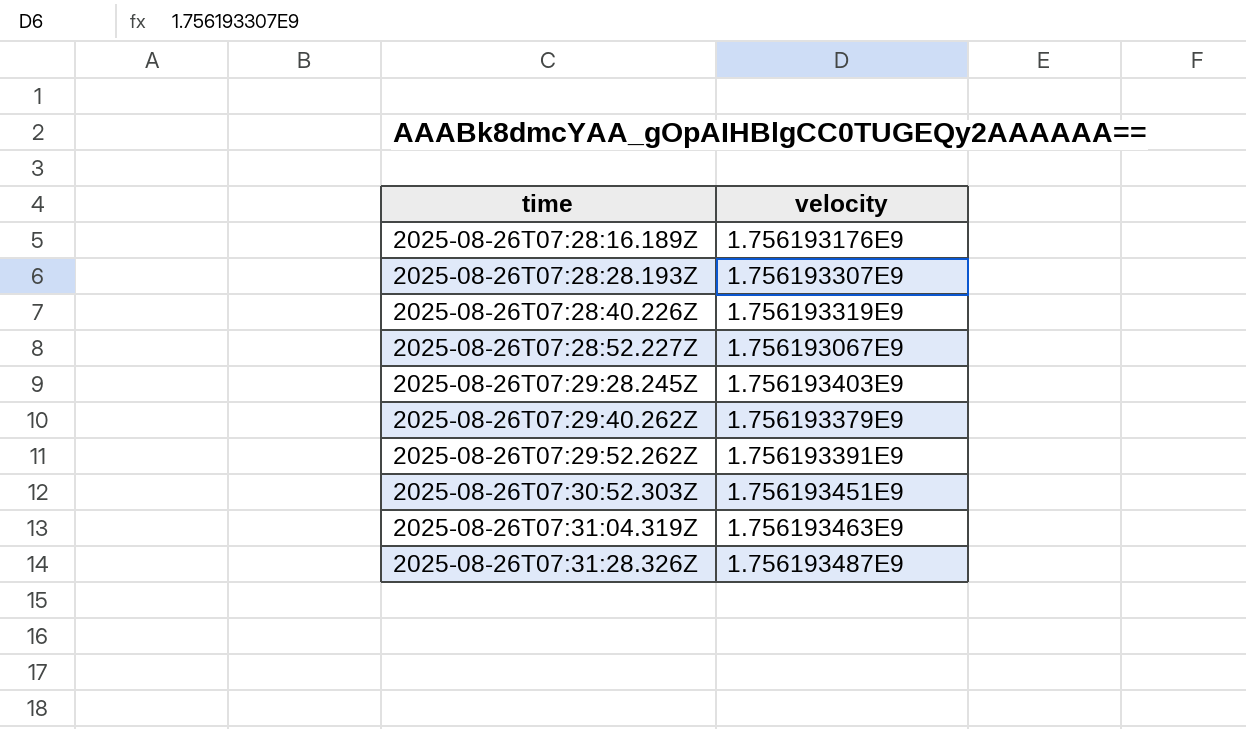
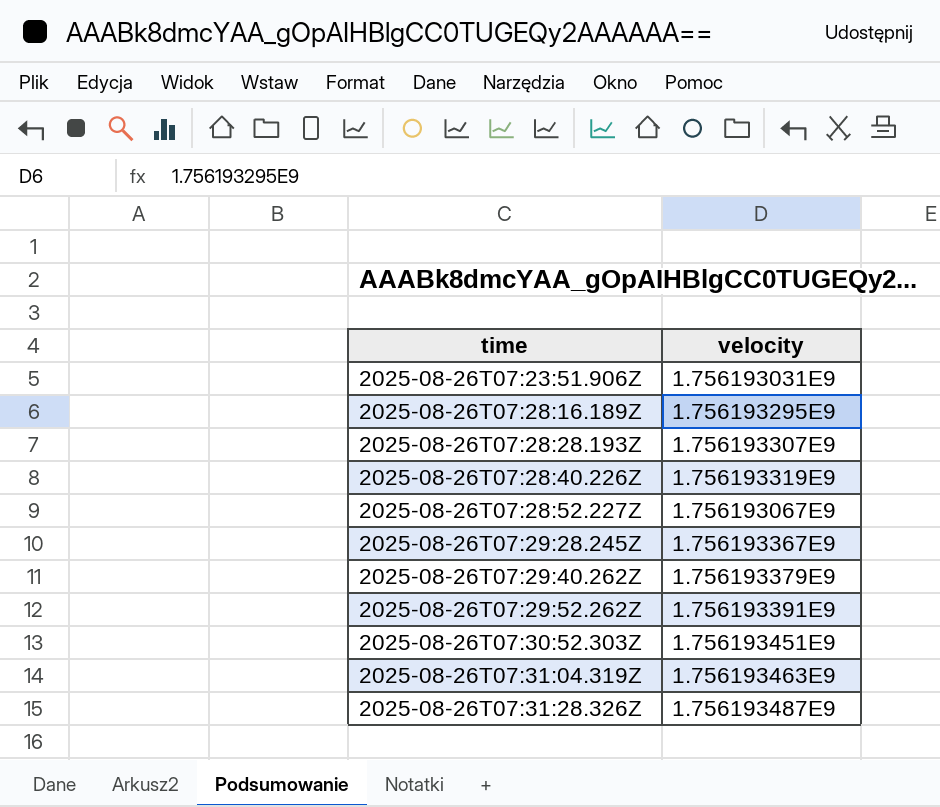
row 2025-08-26T07:23:51.906Z: none -> 1.756193031E9
2025-08-26T07:28:16.189Z | velocity: 1.756193176E9 -> 1.756193295E9
2025-08-26T07:29:28.245Z | velocity: 1.756193403E9 -> 1.756193367E9

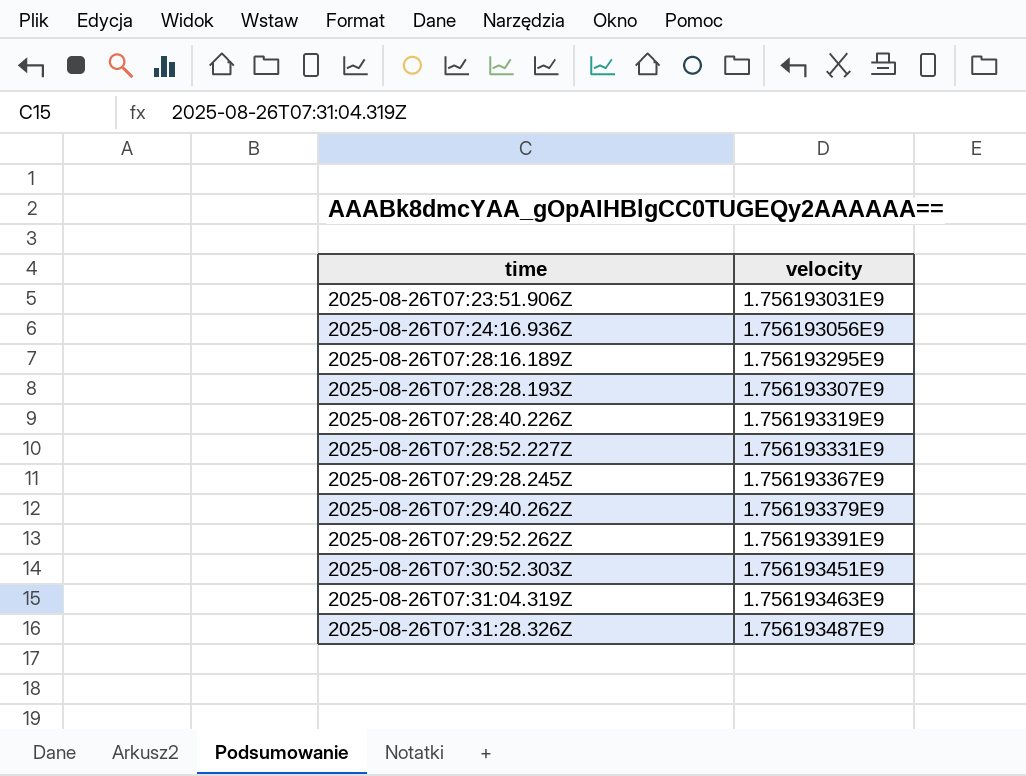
row 2025-08-26T07:24:16.936Z: none -> 1.756193056E9
2025-08-26T07:28:52.227Z | velocity: 1.756193067E9 -> 1.756193331E9

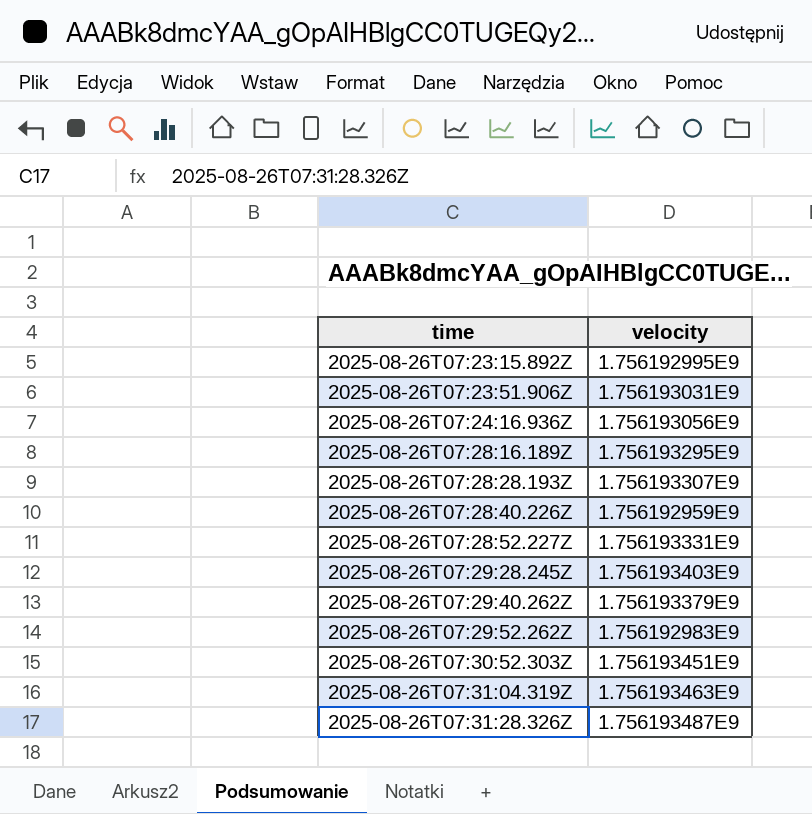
row 2025-08-26T07:23:15.892Z: none -> 1.756192995E9
2025-08-26T07:28:40.226Z | velocity: 1.756193319E9 -> 1.756192959E9
2025-08-26T07:29:28.245Z | velocity: 1.756193367E9 -> 1.756193403E9
2025-08-26T07:29:52.262Z | velocity: 1.756193391E9 -> 1.756192983E9

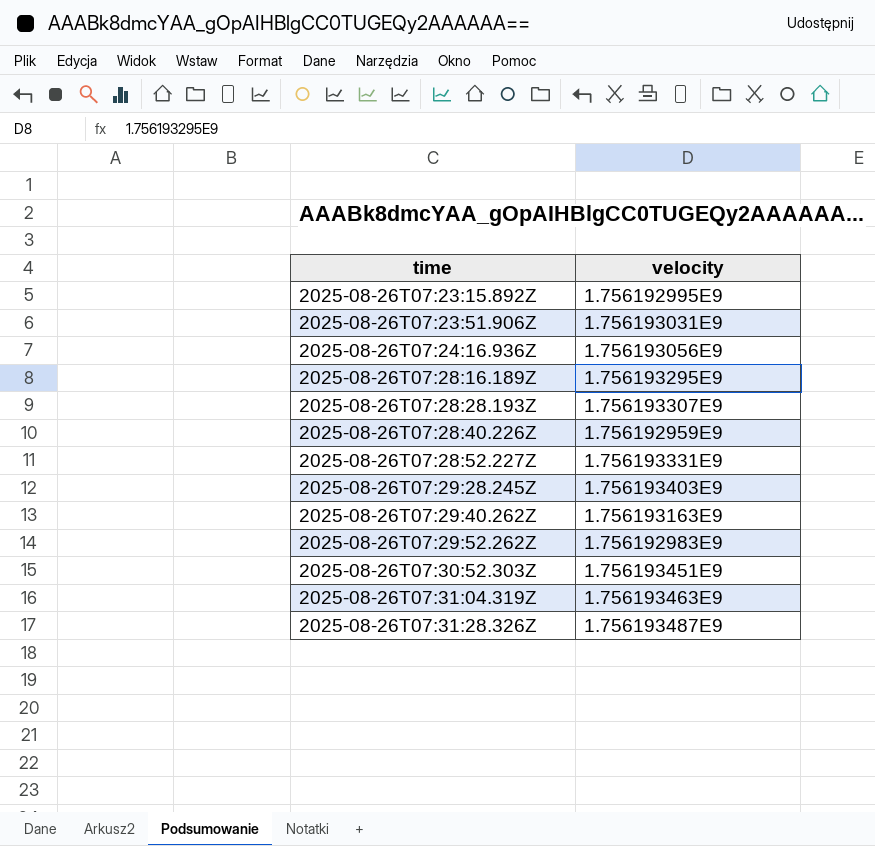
2025-08-26T07:29:40.262Z | velocity: 1.756193379E9 -> 1.756193163E9

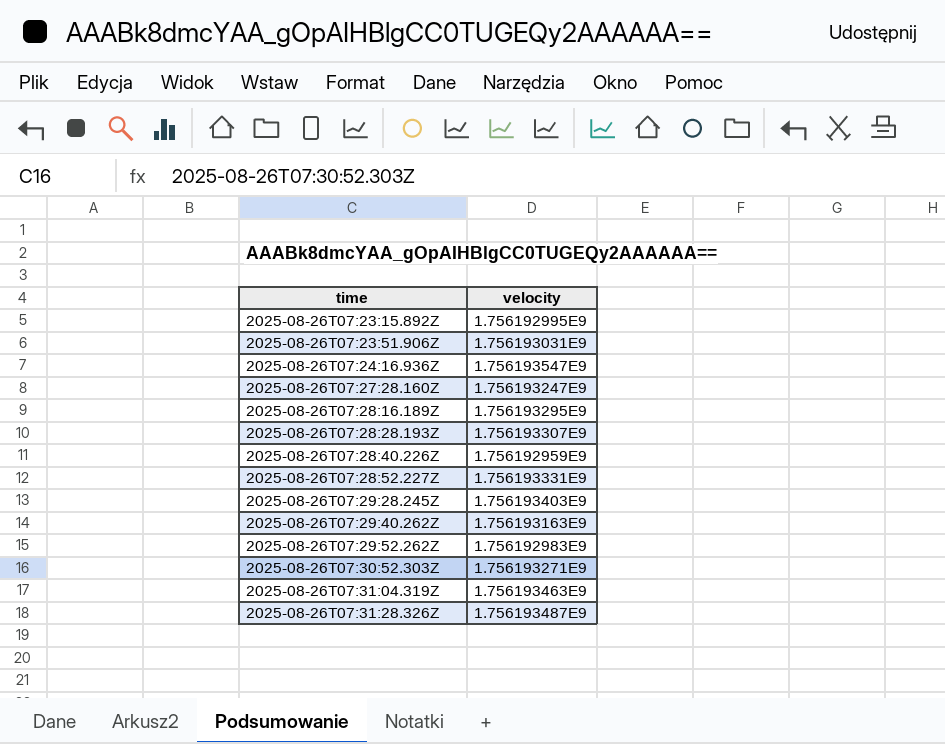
2025-08-26T07:24:16.936Z | velocity: 1.756193056E9 -> 1.756193547E9
row 2025-08-26T07:27:28.160Z: none -> 1.756193247E9
2025-08-26T07:30:52.303Z | velocity: 1.756193451E9 -> 1.756193271E9

